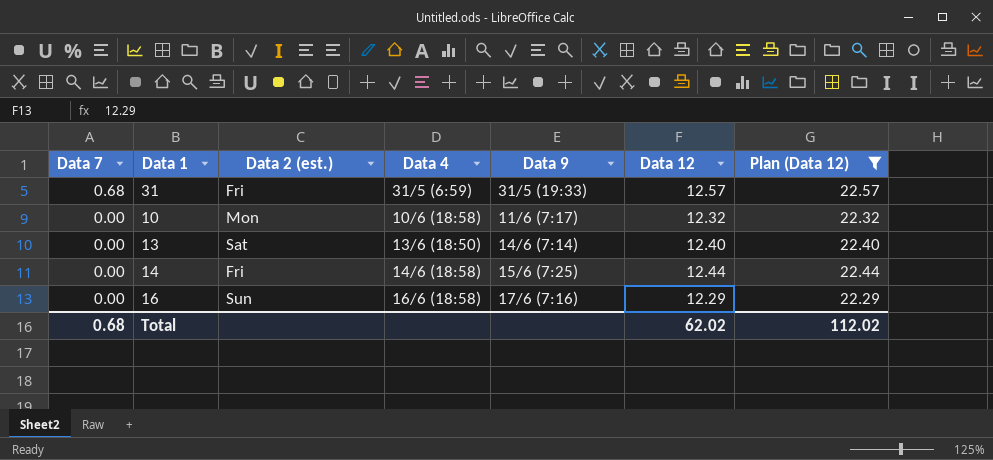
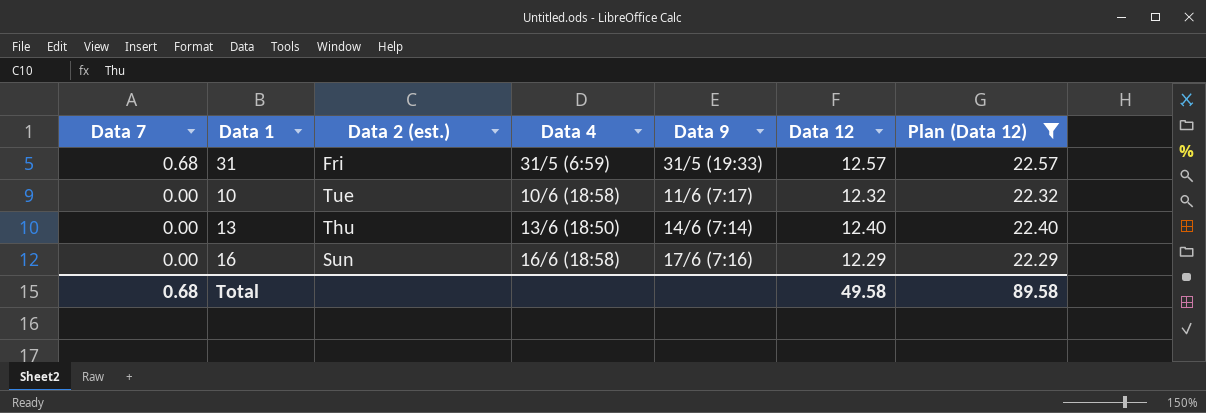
row 14: 0.00 | Fri | 14/6 (18:58) | 15/6 (7:25) | 12.44 | 22.44 -> none
10 | Data 2 (est.): Mon -> Tue
13 | Data 2 (est.): Sat -> Thu
Total | Data 12: 62.02 -> 49.58
Total | Plan (Data 12): 112.02 -> 89.58

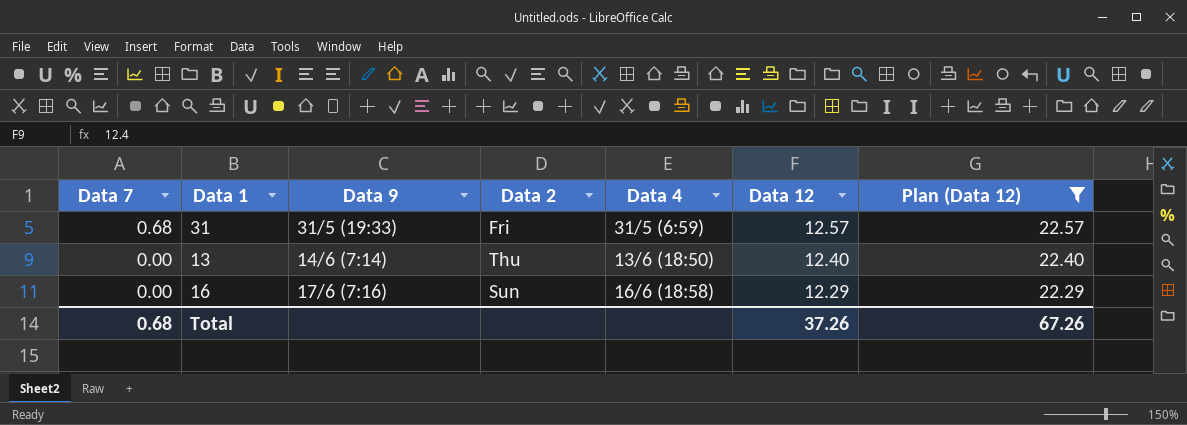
column Data 9 | position: 5 -> 3
column name: Data 2 (est.) -> Data 2
row 10: 0.00 | Tue | 10/6 (18:58) | 11/6 (7:17) | 12.32 | 22.32 -> none
Total | Data 12: 49.58 -> 37.26
Total | Plan (Data 12): 89.58 -> 67.26

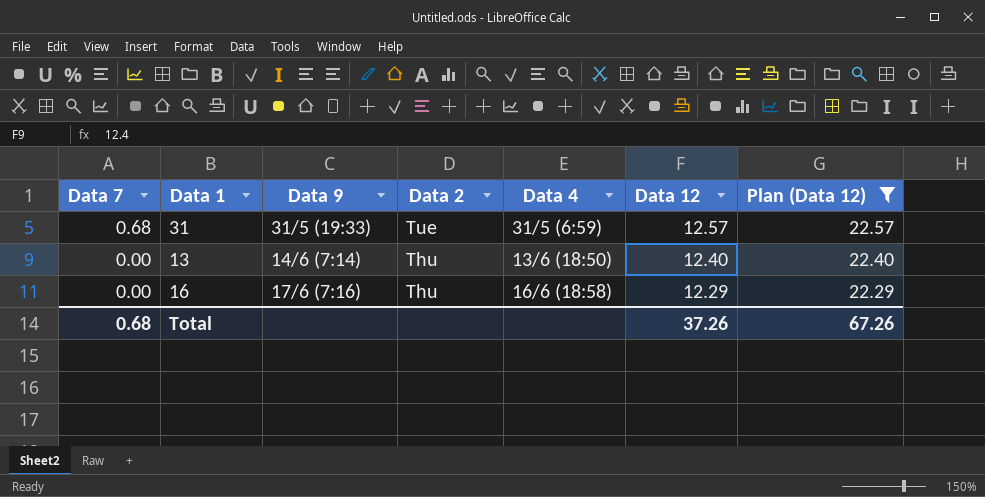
31 | Data 2: Fri -> Tue
16 | Data 2: Sun -> Thu

